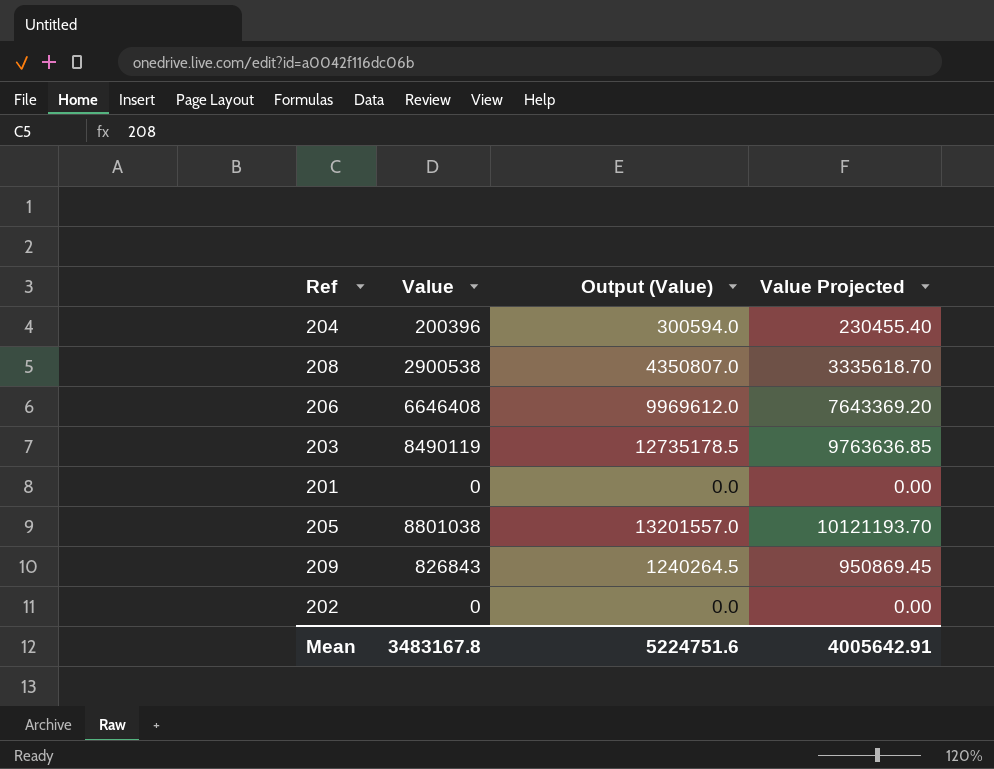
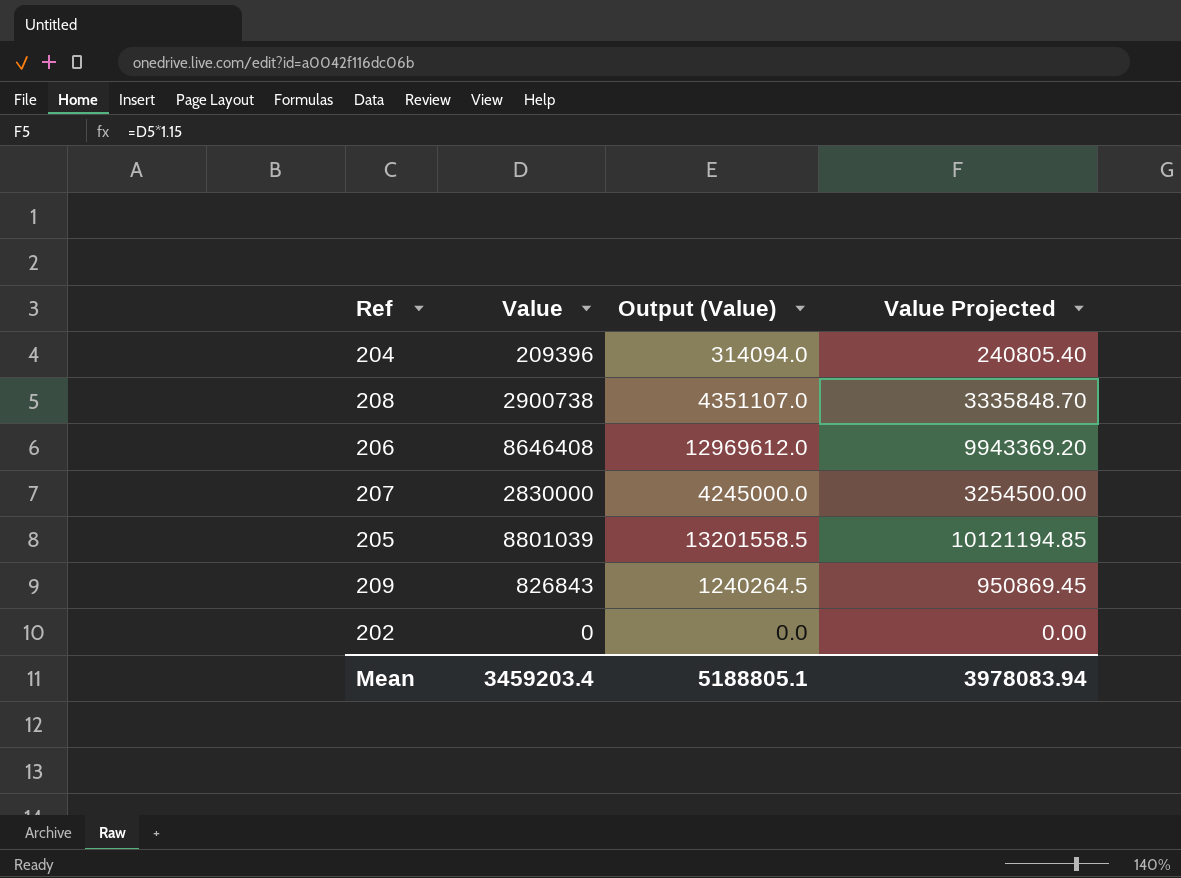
row 203: 8490119 | 12735178.5 | 9763636.85 -> none
row 201: 0 | 0.0 | 0.00 -> none
204 | Value: 200396 -> 209396
204 | Output (Value): 300594.0 -> 314094.0
204 | Value Projected: 230455.40 -> 240805.40
208 | Value: 2900538 -> 2900738
208 | Output (Value): 4350807.0 -> 4351107.0
208 | Value Projected: 3335618.70 -> 3335848.70
206 | Value: 6646408 -> 8646408
206 | Output (Value): 9969612.0 -> 12969612.0
206 | Value Projected: 7643369.20 -> 9943369.20
row 207: none -> 2830000 | 4245000.0 | 3254500.00
205 | Value: 8801038 -> 8801039
205 | Output (Value): 13201557.0 -> 13201558.5
205 | Value Projected: 10121193.70 -> 10121194.85
Mean | Value: 3483167.8 -> 3459203.4
Mean | Output (Value): 5224751.6 -> 5188805.1
Mean | Value Projected: 4005642.91 -> 3978083.94

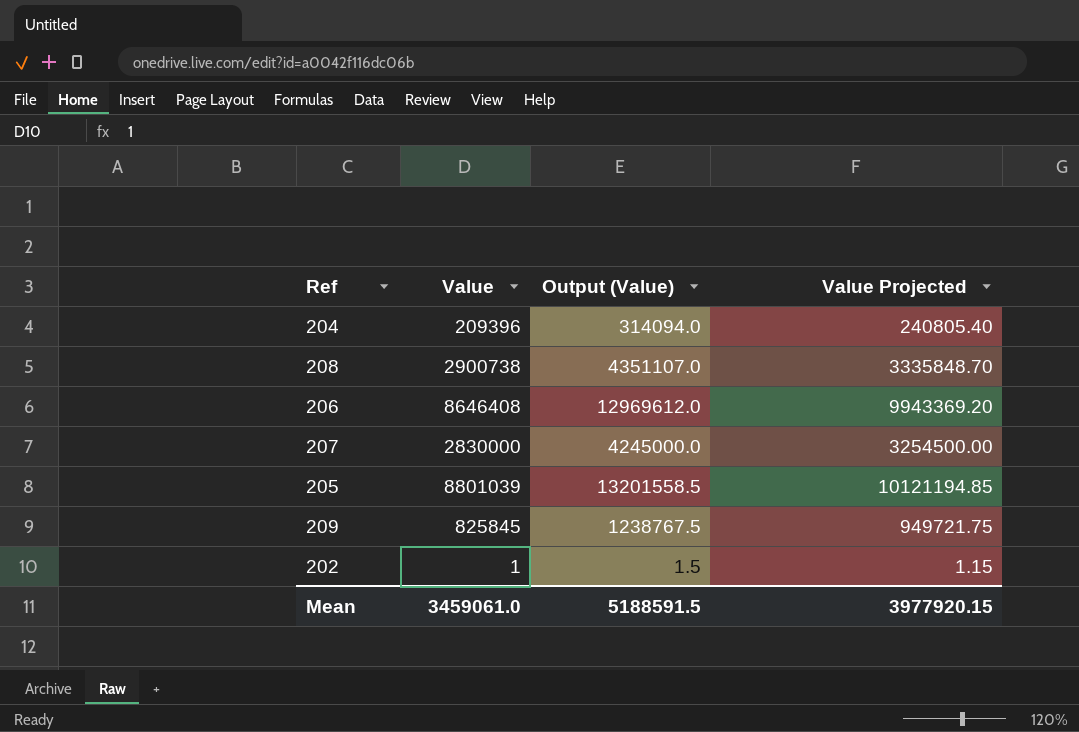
209 | Value: 826843 -> 825845
209 | Output (Value): 1240264.5 -> 1238767.5
209 | Value Projected: 950869.45 -> 949721.75
202 | Value: 0 -> 1
202 | Output (Value): 0.0 -> 1.5
202 | Value Projected: 0.00 -> 1.15
Mean | Value: 3459203.4 -> 3459061.0
Mean | Output (Value): 5188805.1 -> 5188591.5
Mean | Value Projected: 3978083.94 -> 3977920.15

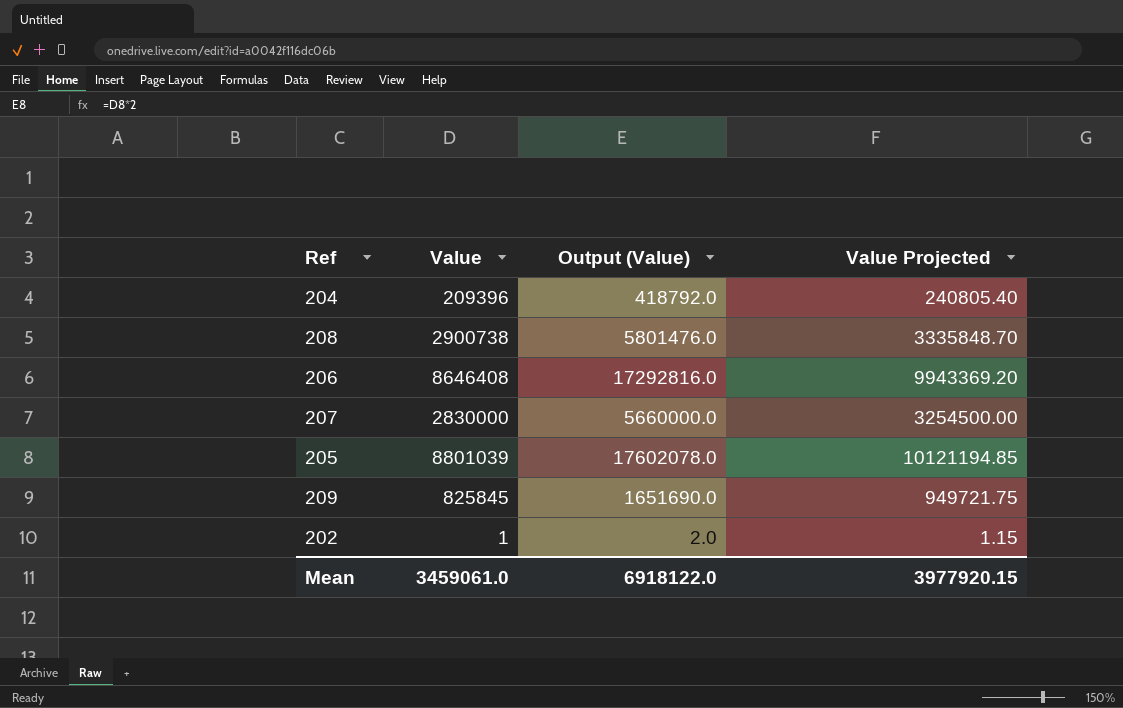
column Output (Value) | formula: [Value] * 1.5 -> [Value] * 2
Mean | Output (Value): 5188591.5 -> 6918122.0

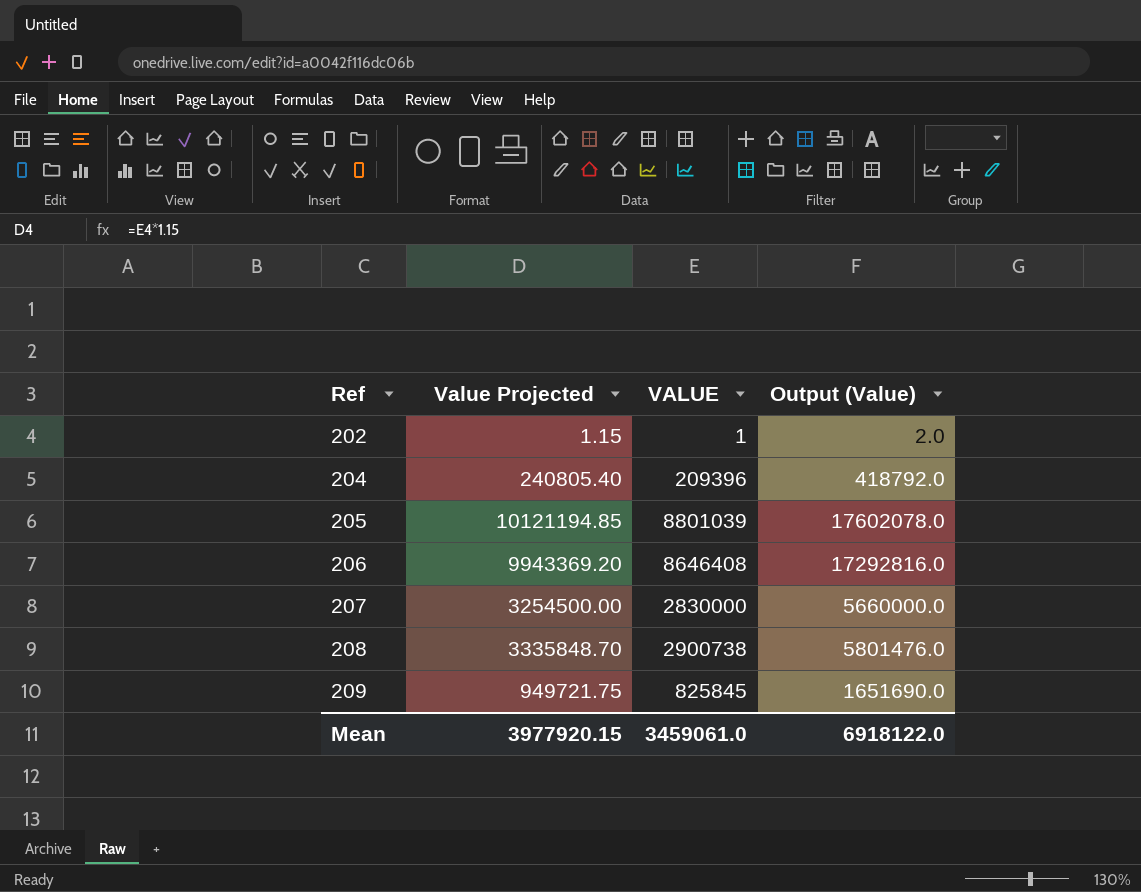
row order: none -> Ref ascending
column Value Projected | position: 4 -> 2
column name: Value -> VALUE

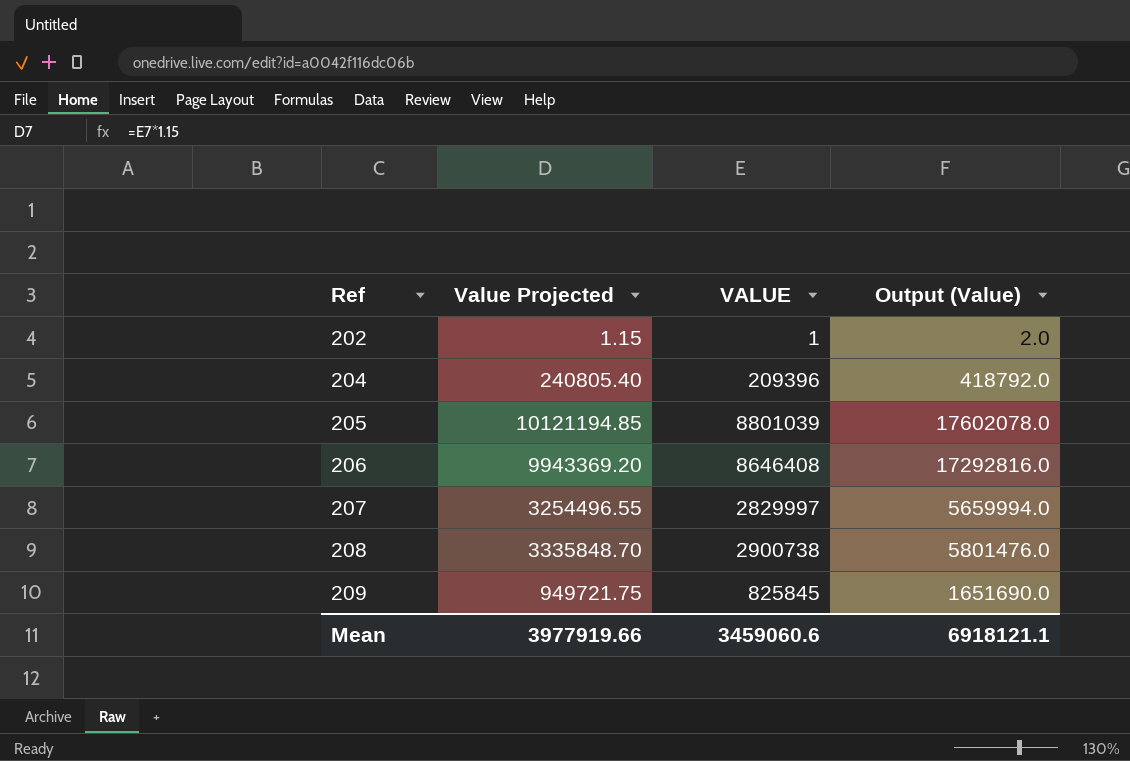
207 | Value Projected: 3254500.00 -> 3254496.55
207 | VALUE: 2830000 -> 2829997
207 | Output (Value): 5660000.0 -> 5659994.0
Mean | Value Projected: 3977920.15 -> 3977919.66
Mean | VALUE: 3459061.0 -> 3459060.6
Mean | Output (Value): 6918122.0 -> 6918121.1

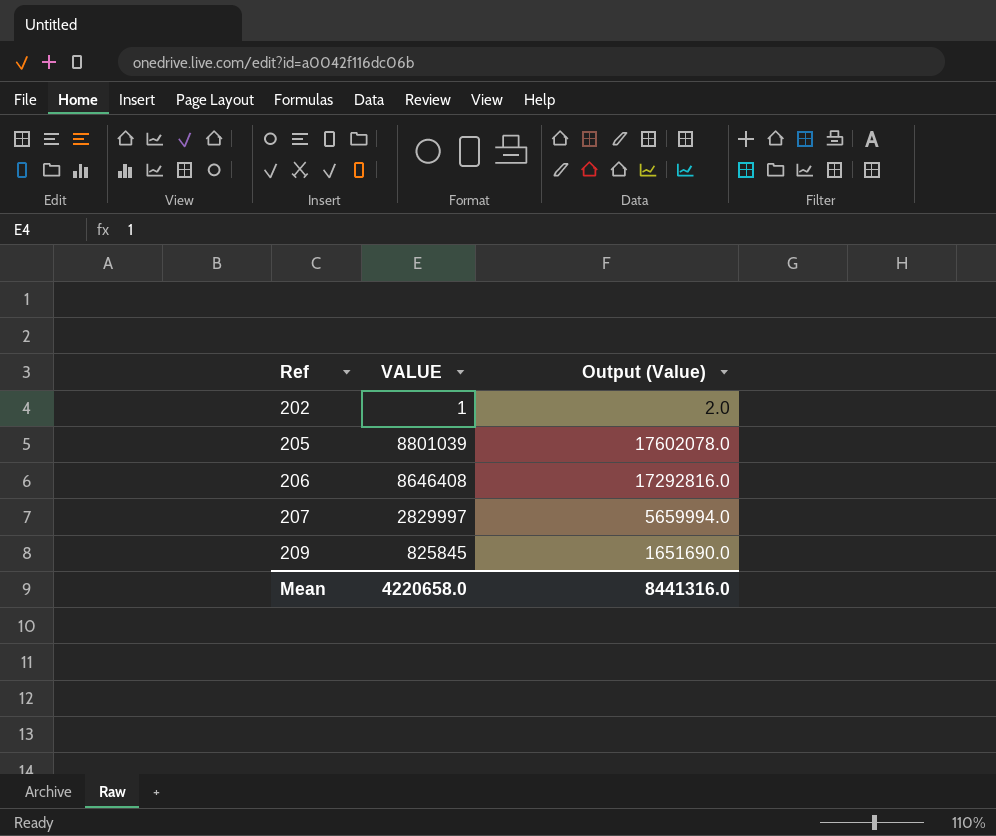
column Value Projected | formula: [VALUE] * 1.15 -> none
row 204: 240805.40 | 209396 | 418792.0 -> none
row 208: 3335848.70 | 2900738 | 5801476.0 -> none
Mean | VALUE: 3459060.6 -> 4220658.0
Mean | Output (Value): 6918121.1 -> 8441316.0

